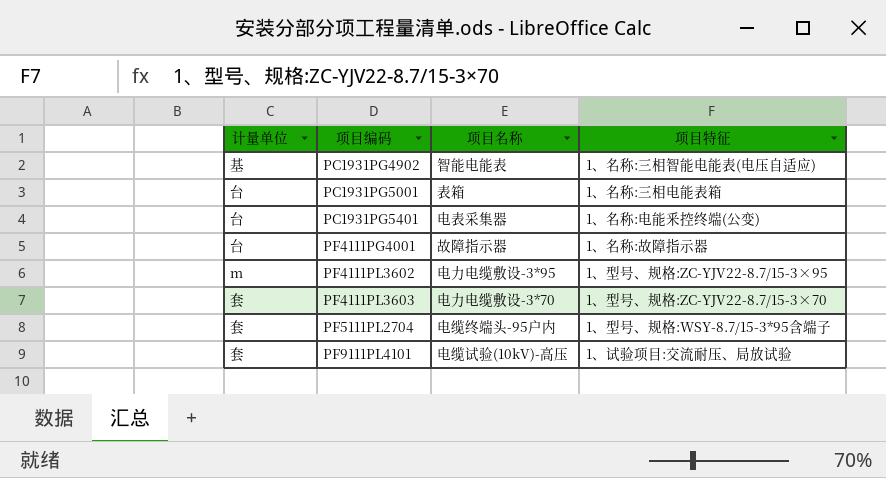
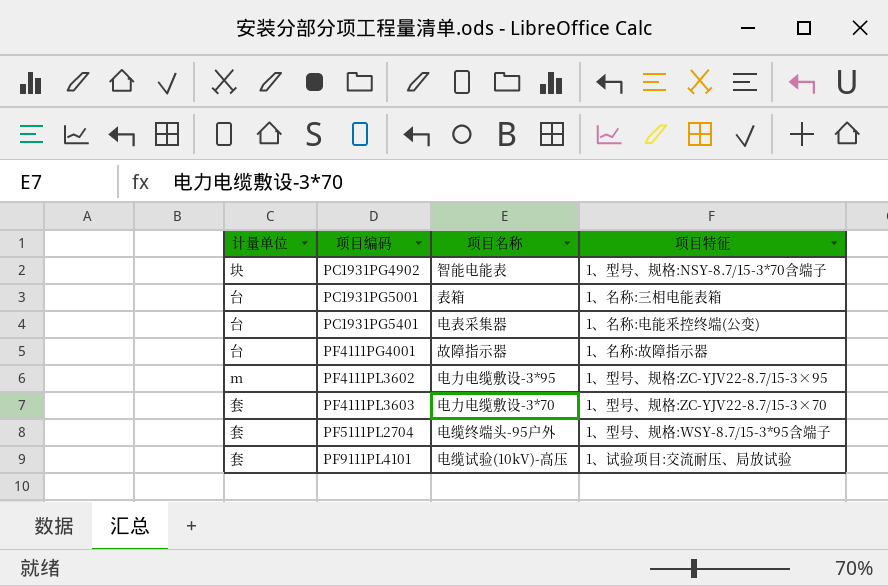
PC1931PG4902 | 计量单位: 基 -> 块
PC1931PG4902 | 项目特征: 1、名称:三相智能电能表(电压自适应) -> 1、型号、规格:NSY-8.7/15-3*70含端子
PF5111PL2704 | 项目名称: 电缆终端头-95户内 -> 电缆终端头-95户外

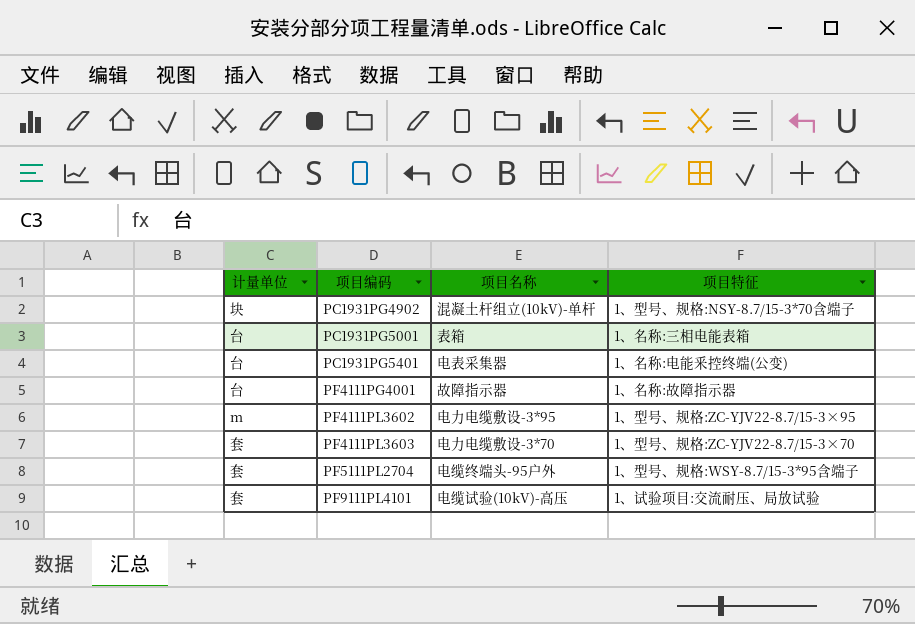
PC1931PG4902 | 项目名称: 智能电能表 -> 混凝土杆组立(10kV)-单杆

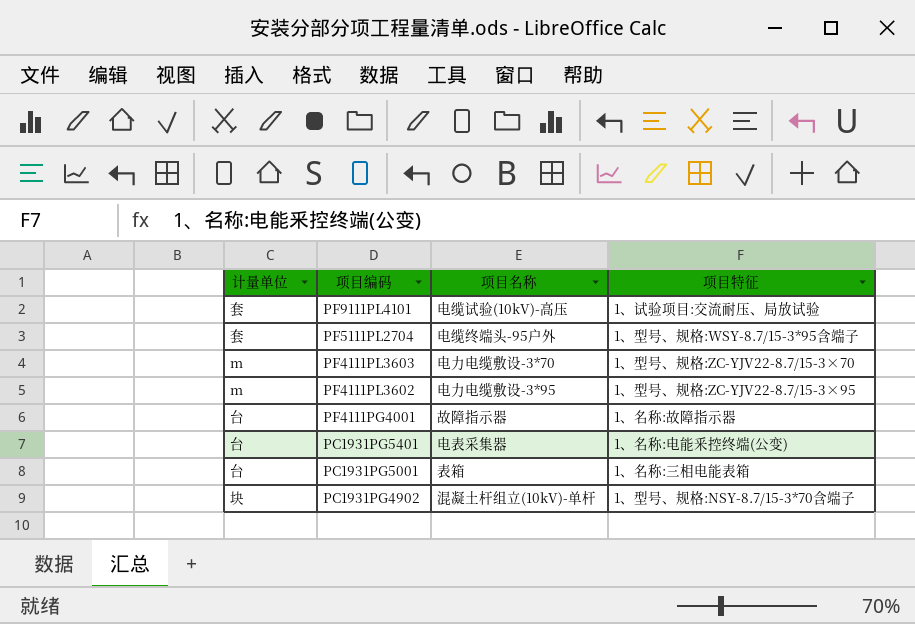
row order: 项目编码 ascending -> 项目编码 descending
PF4111PL3603 | 计量单位: 套 -> m

